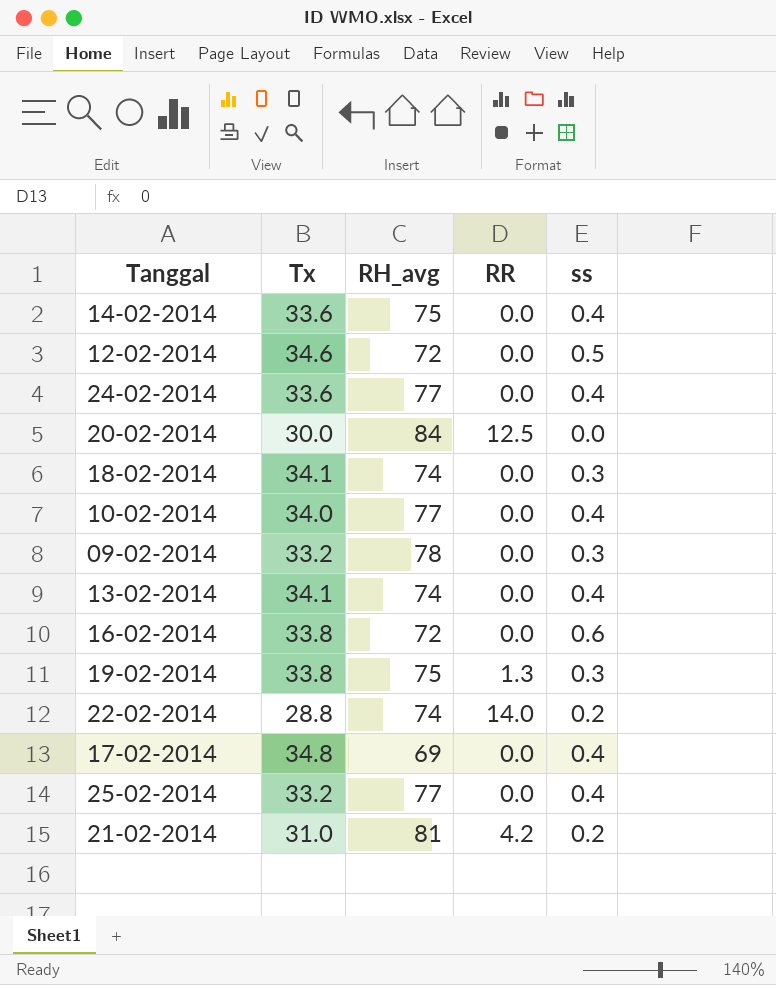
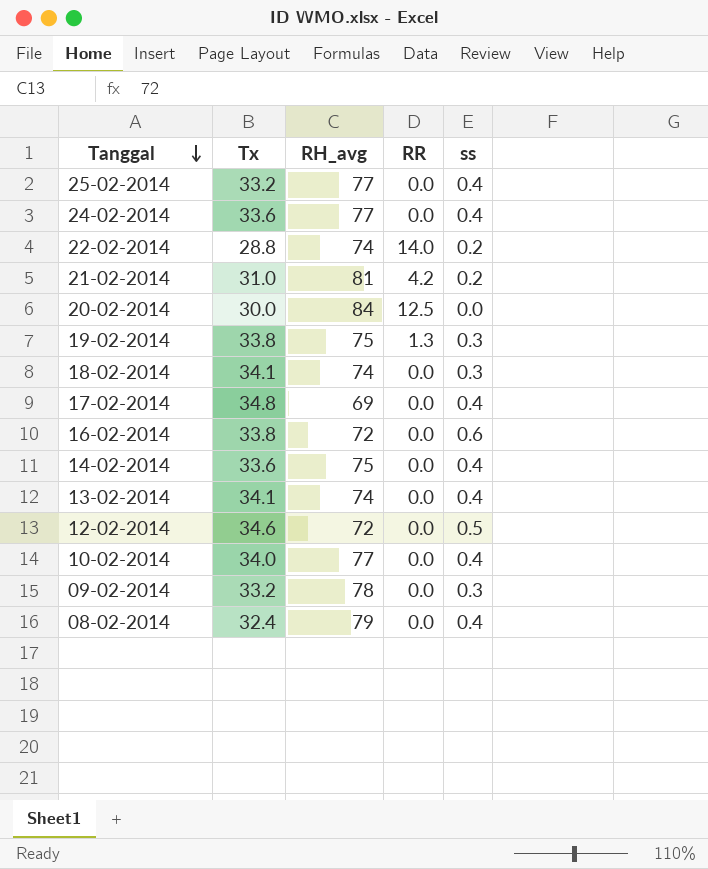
row order: none -> Tanggal descending
row 08-02-2014: none -> 32.4 | 79 | 0.0 | 0.4

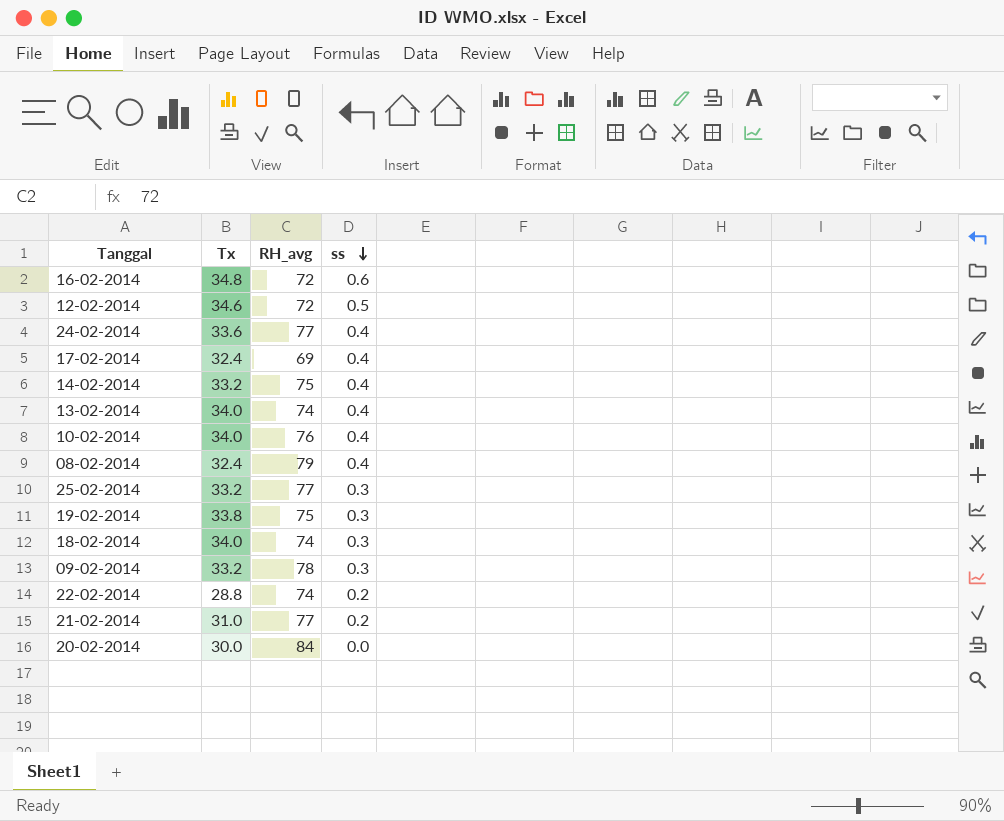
row order: Tanggal descending -> ss descending
column RR | position: 4 -> none
16-02-2014 | Tx: 33.8 -> 34.8
17-02-2014 | Tx: 34.8 -> 32.4
14-02-2014 | Tx: 33.6 -> 33.2
13-02-2014 | Tx: 34.1 -> 34.0
10-02-2014 | RH_avg: 77 -> 76
25-02-2014 | ss: 0.4 -> 0.3
18-02-2014 | Tx: 34.1 -> 34.0
21-02-2014 | RH_avg: 81 -> 77

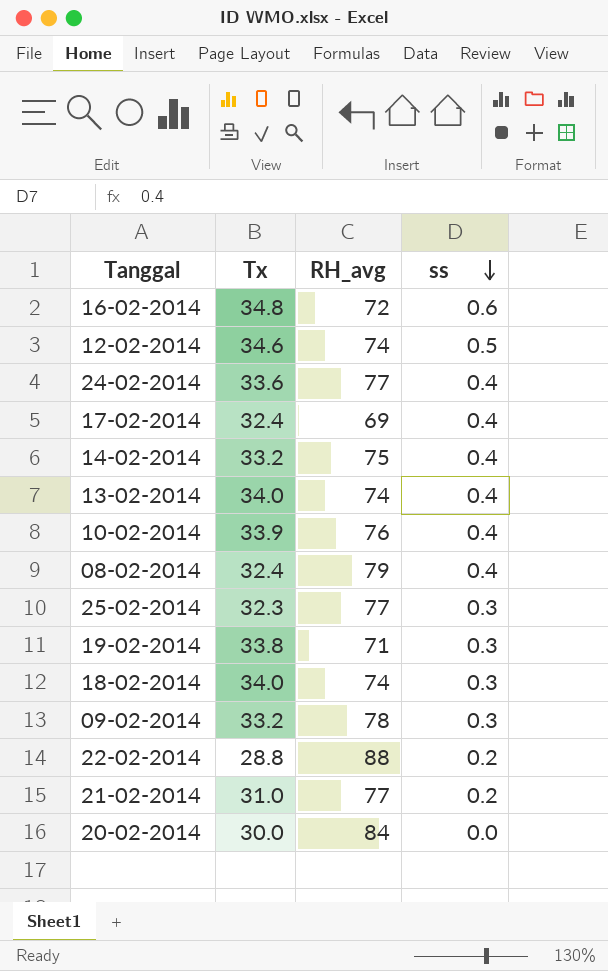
12-02-2014 | RH_avg: 72 -> 74
10-02-2014 | Tx: 34.0 -> 33.9
25-02-2014 | Tx: 33.2 -> 32.3
19-02-2014 | RH_avg: 75 -> 71
22-02-2014 | RH_avg: 74 -> 88

